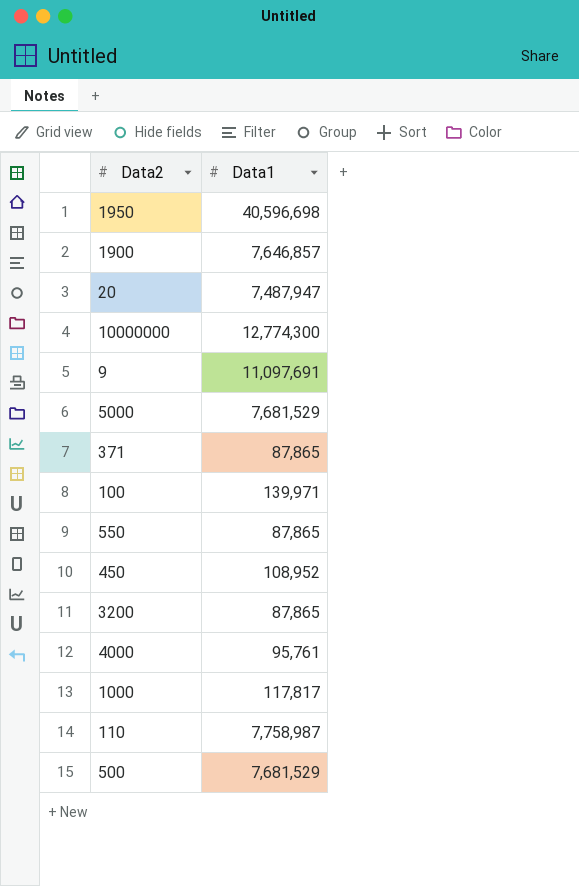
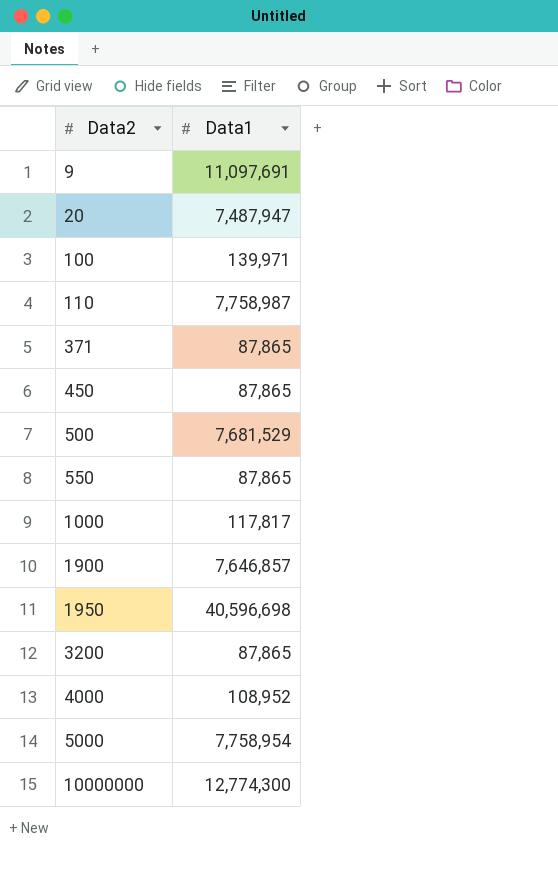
row order: none -> Data2 ascending
450 | Data1: 108,952 -> 87,865
4000 | Data1: 95,761 -> 108,952
5000 | Data1: 7,681,529 -> 7,758,954

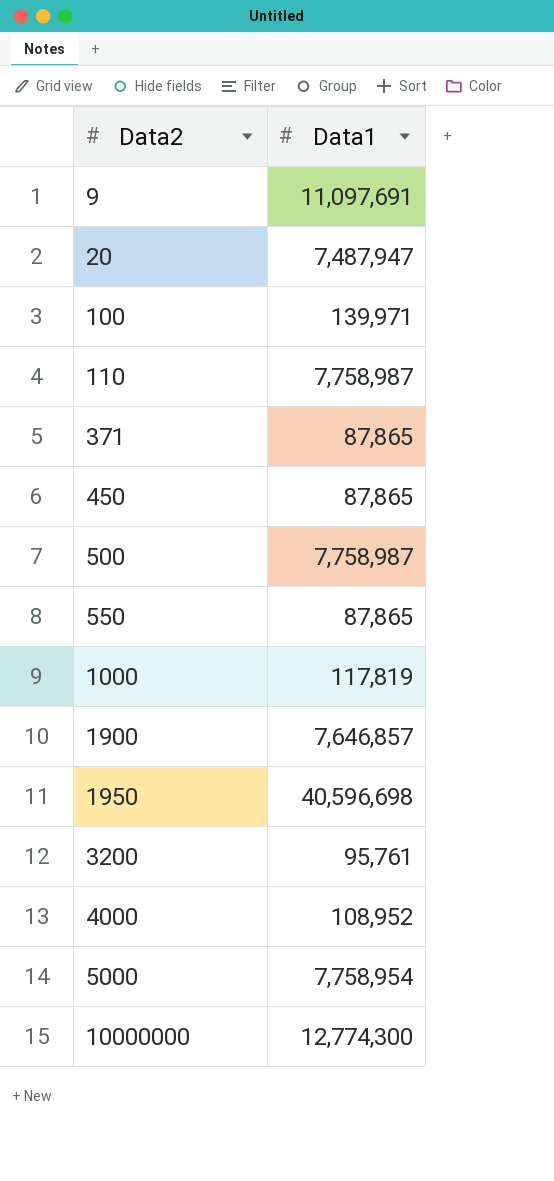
500 | Data1: 7,681,529 -> 7,758,987
1000 | Data1: 117,817 -> 117,819
3200 | Data1: 87,865 -> 95,761

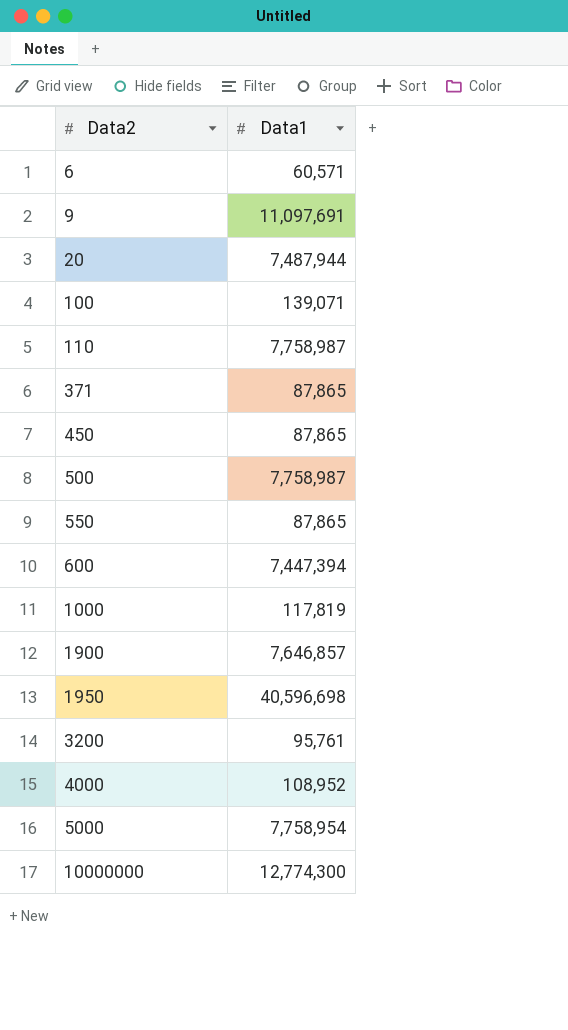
row 6: none -> 60,571
20 | Data1: 7,487,947 -> 7,487,944
100 | Data1: 139,971 -> 139,071
row 600: none -> 7,447,394

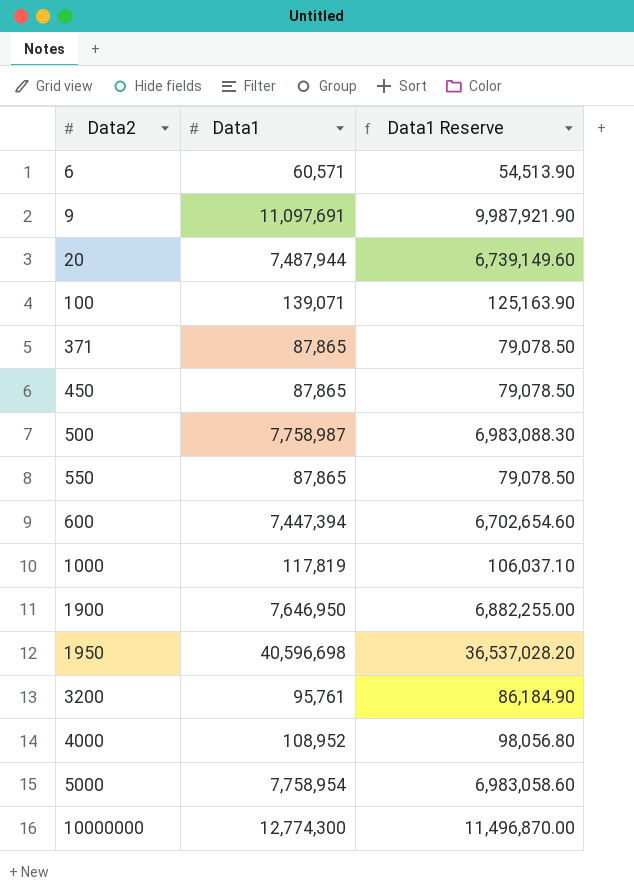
column Data1 Reserve | formula: none -> [Data1] * 0.9
row 110: 7,758,987 -> none
1900 | Data1: 7,646,857 -> 7,646,950

